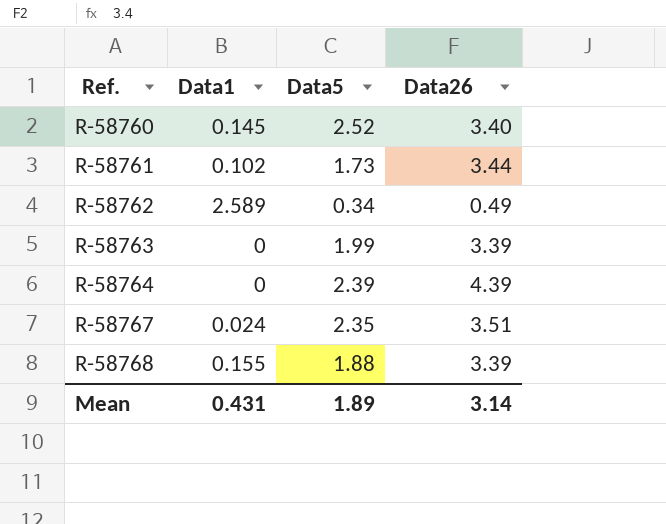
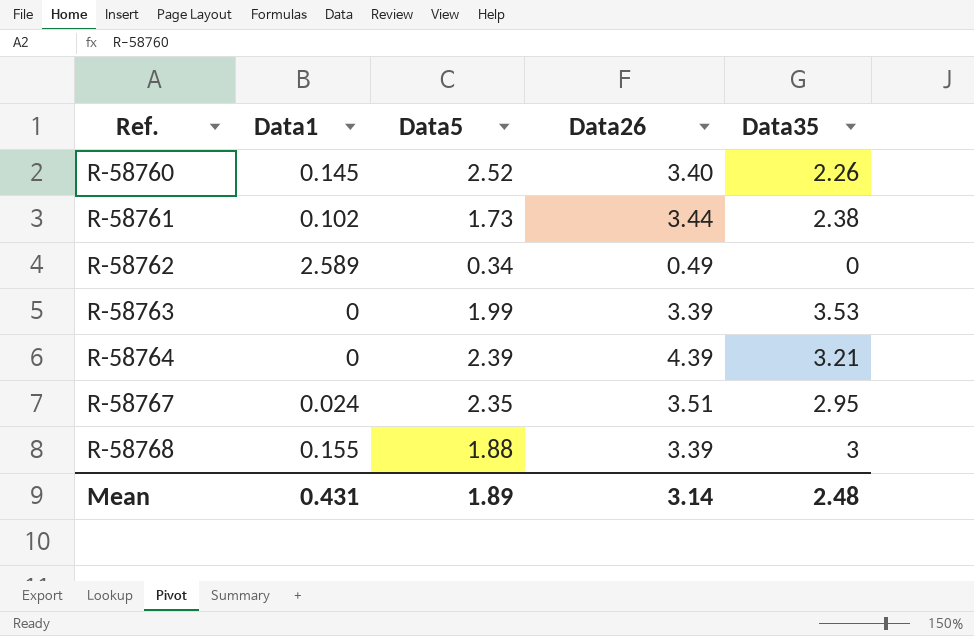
column Data35 | position: none -> 5

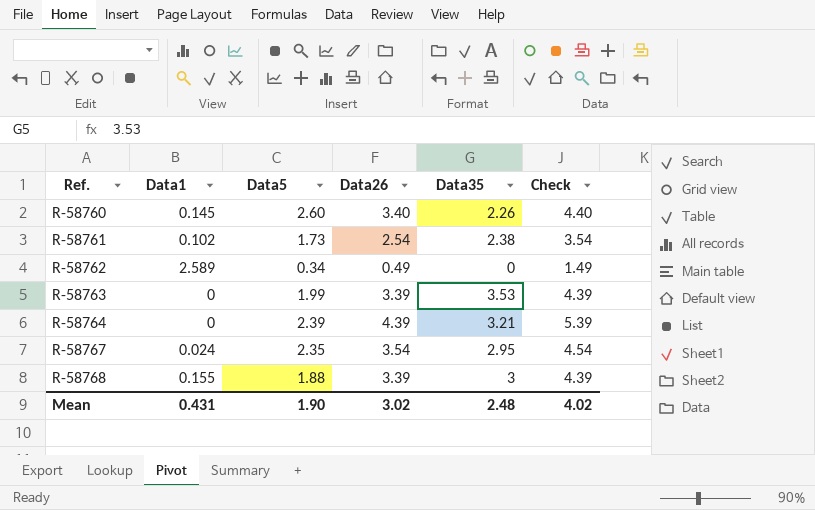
column Check | formula: none -> [Data26] + 1
R-58760 | Data5: 2.52 -> 2.60
R-58761 | Data26: 3.44 -> 2.54
R-58767 | Data26: 3.51 -> 3.54
Mean | Data5: 1.89 -> 1.90
Mean | Data26: 3.14 -> 3.02

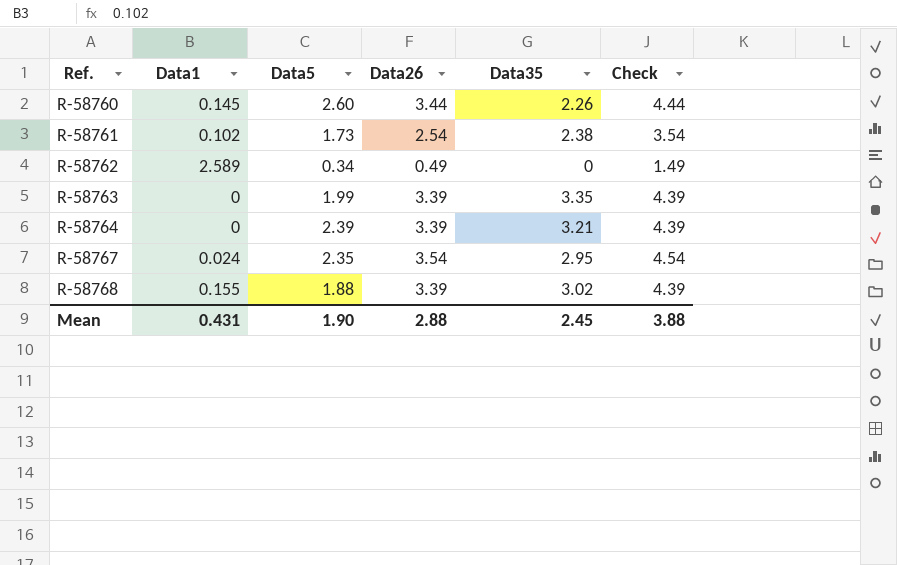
R-58760 | Data26: 3.40 -> 3.44
R-58760 | Check: 4.40 -> 4.44
R-58763 | Data35: 3.53 -> 3.35
R-58764 | Data26: 4.39 -> 3.39
R-58764 | Check: 5.39 -> 4.39
R-58768 | Data35: 3 -> 3.02
Mean | Data26: 3.02 -> 2.88
Mean | Data35: 2.48 -> 2.45
Mean | Check: 4.02 -> 3.88

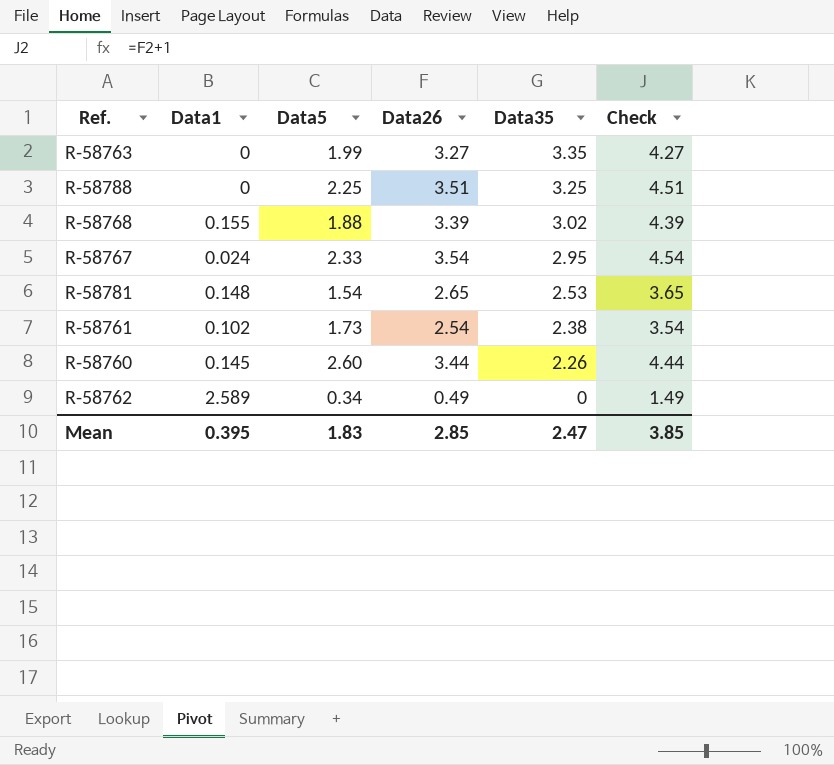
row order: Ref. ascending -> Data35 descending
row R-58764: 0 | 2.39 | 3.39 | 3.21 | 4.39 -> none
R-58763 | Data26: 3.39 -> 3.27
R-58763 | Check: 4.39 -> 4.27
row R-58788: none -> 0 | 2.25 | 3.51 | 3.25 | 4.51
R-58767 | Data5: 2.35 -> 2.33
row R-58781: none -> 0.148 | 1.54 | 2.65 | 2.53 | 3.65
Mean | Data1: 0.431 -> 0.395
Mean | Data5: 1.90 -> 1.83
Mean | Data26: 2.88 -> 2.85
Mean | Data35: 2.45 -> 2.47
Mean | Check: 3.88 -> 3.85

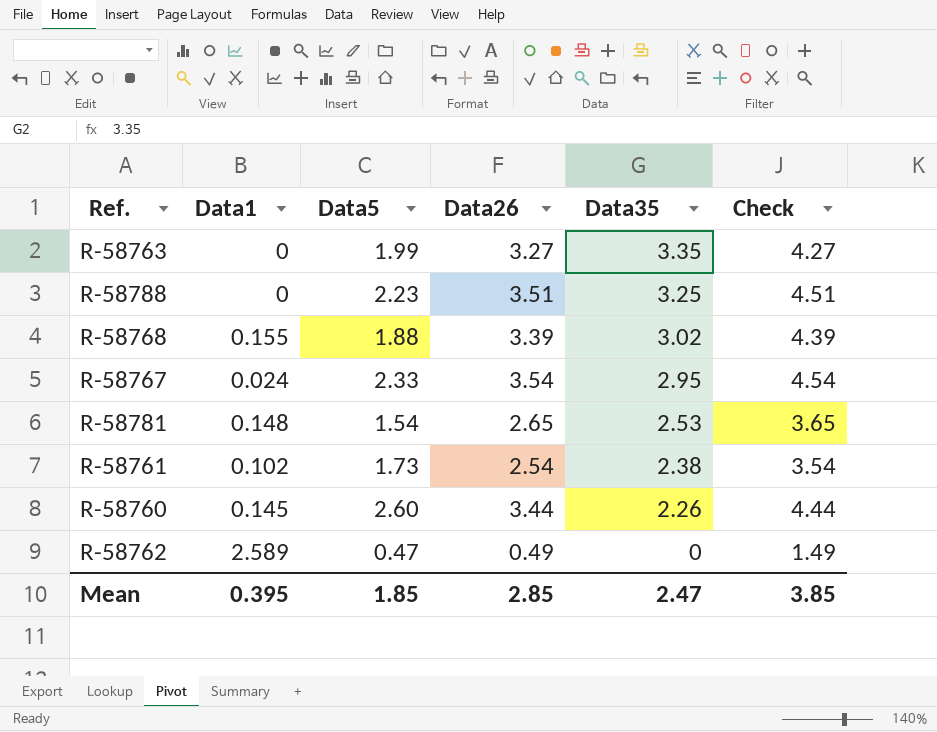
R-58788 | Data5: 2.25 -> 2.23
R-58762 | Data5: 0.34 -> 0.47
Mean | Data5: 1.83 -> 1.85

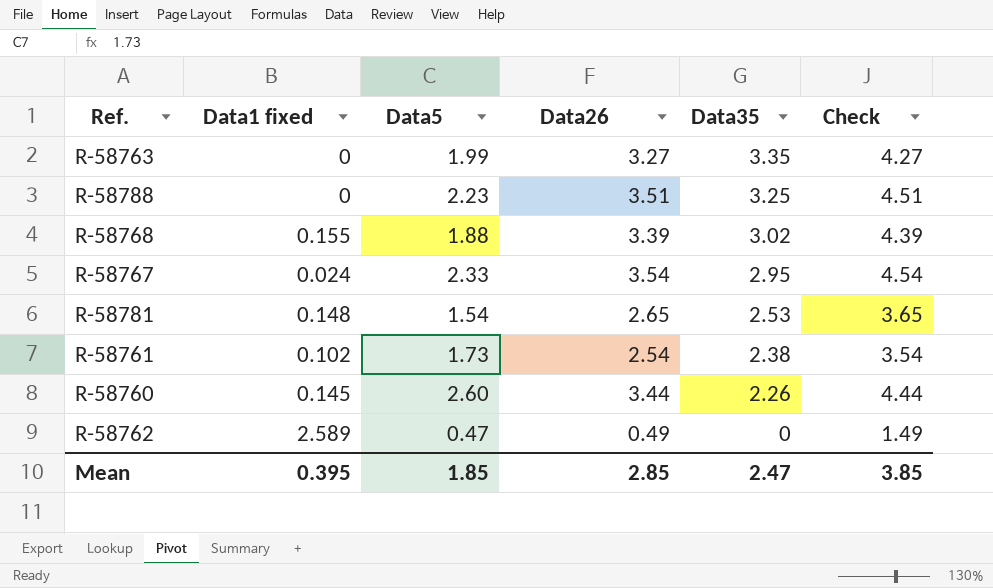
column name: Data1 -> Data1 fixed

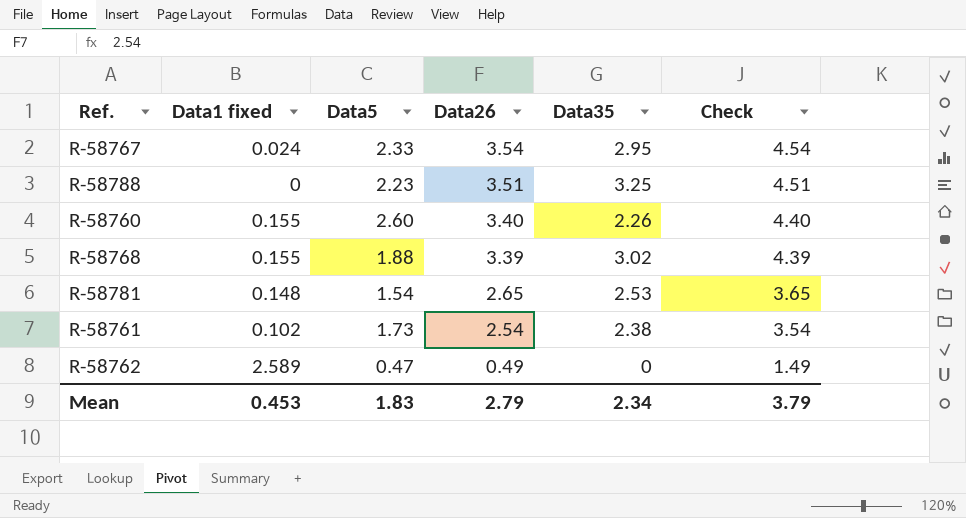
row order: Data35 descending -> Data26 descending
row R-58763: 0 | 1.99 | 3.27 | 3.35 | 4.27 -> none
R-58760 | Data1 fixed: 0.145 -> 0.155
R-58760 | Data26: 3.44 -> 3.40
R-58760 | Check: 4.44 -> 4.40
Mean | Data1 fixed: 0.395 -> 0.453
Mean | Data5: 1.85 -> 1.83
Mean | Data26: 2.85 -> 2.79
Mean | Data35: 2.47 -> 2.34
Mean | Check: 3.85 -> 3.79

